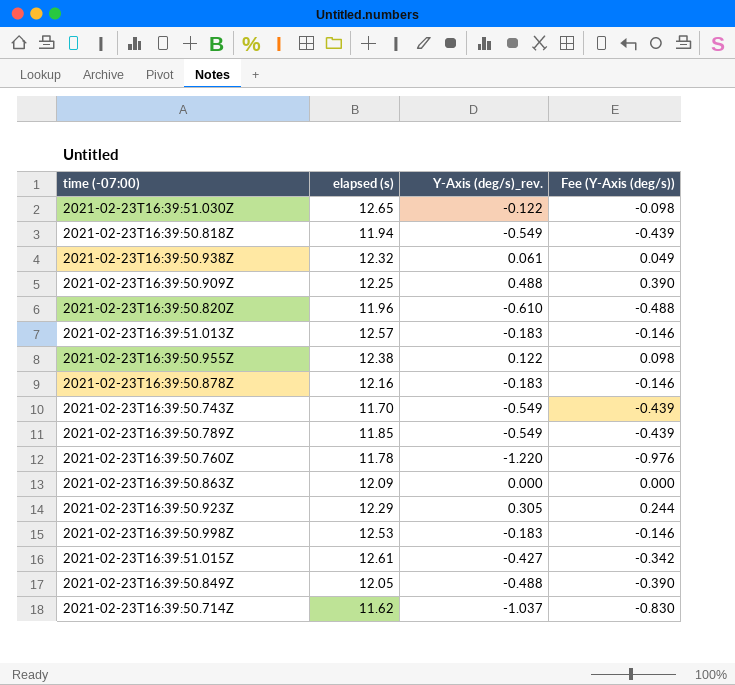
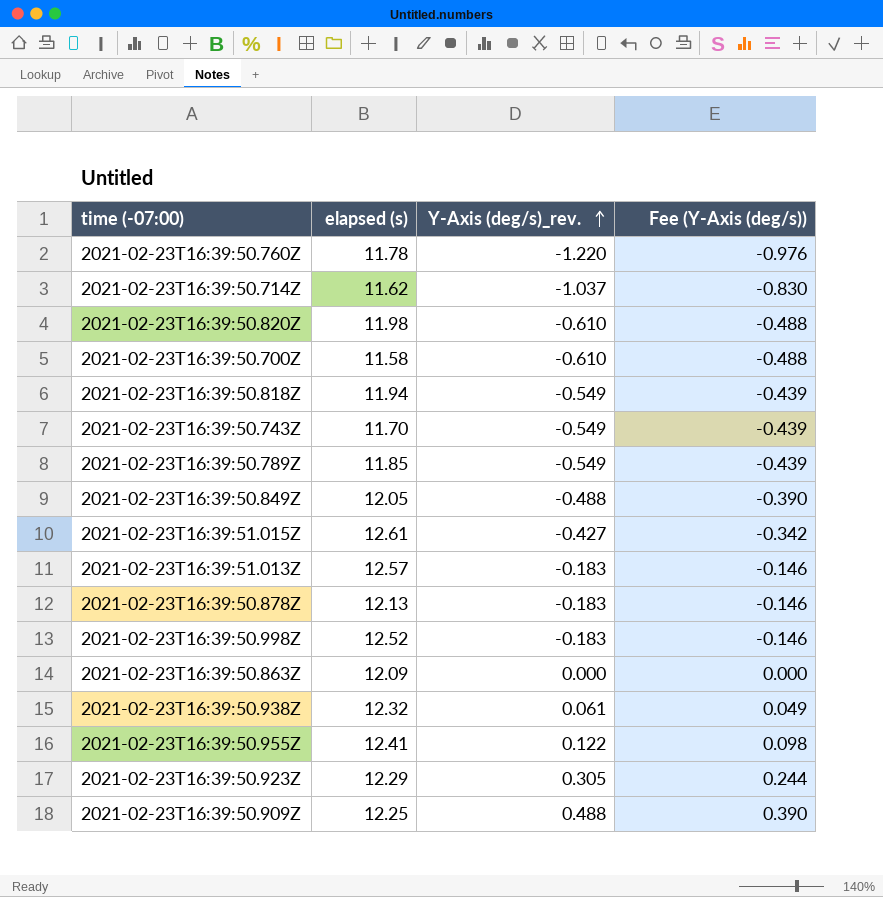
row order: none -> Y-Axis (deg/s)_rev. ascending
row 2021-02-23T16:39:51.030Z: 12.65 | -0.122 | -0.098 -> none
2021-02-23T16:39:50.820Z | elapsed (s): 11.96 -> 11.98
row 2021-02-23T16:39:50.700Z: none -> 11.58 | -0.610 | -0.488
2021-02-23T16:39:50.878Z | elapsed (s): 12.16 -> 12.13
2021-02-23T16:39:50.998Z | elapsed (s): 12.53 -> 12.52
2021-02-23T16:39:50.955Z | elapsed (s): 12.38 -> 12.41

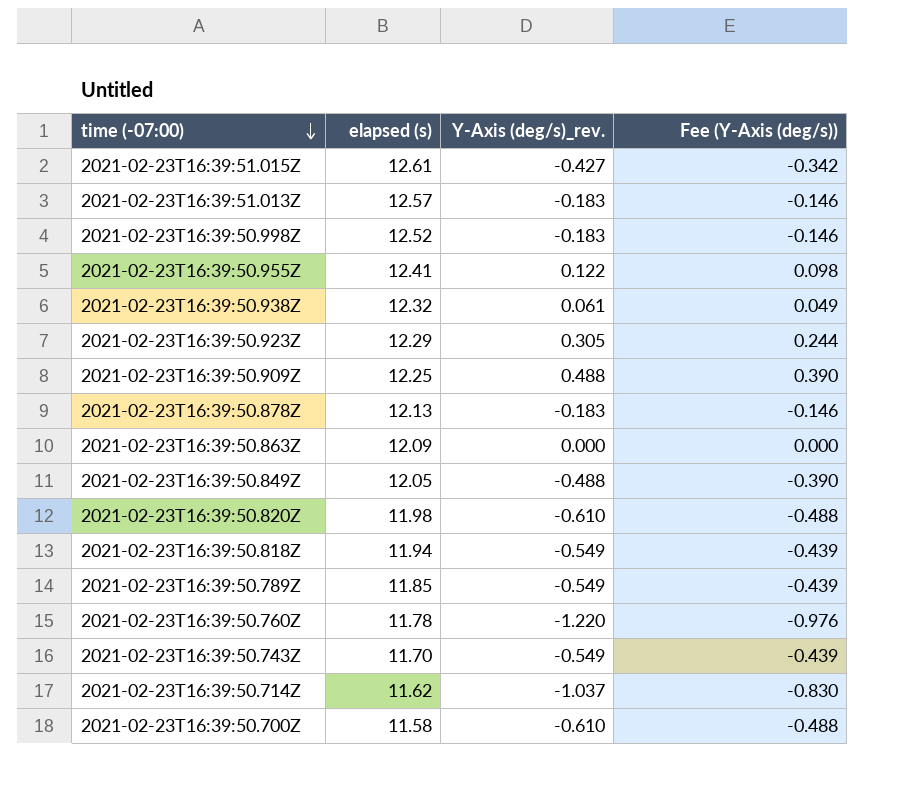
row order: Y-Axis (deg/s)_rev. ascending -> time (-07:00) descending

